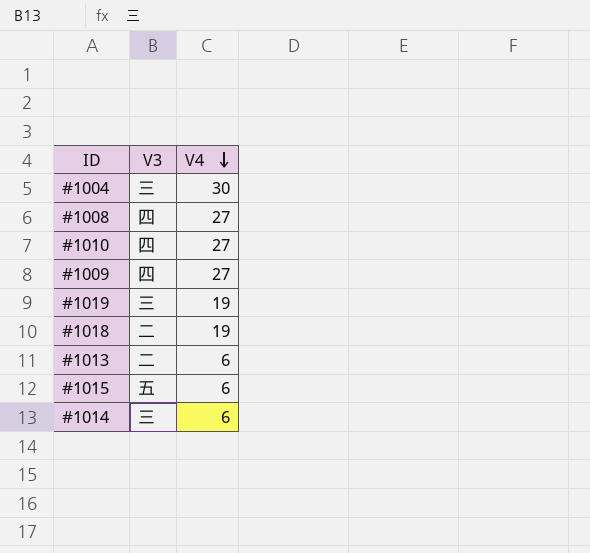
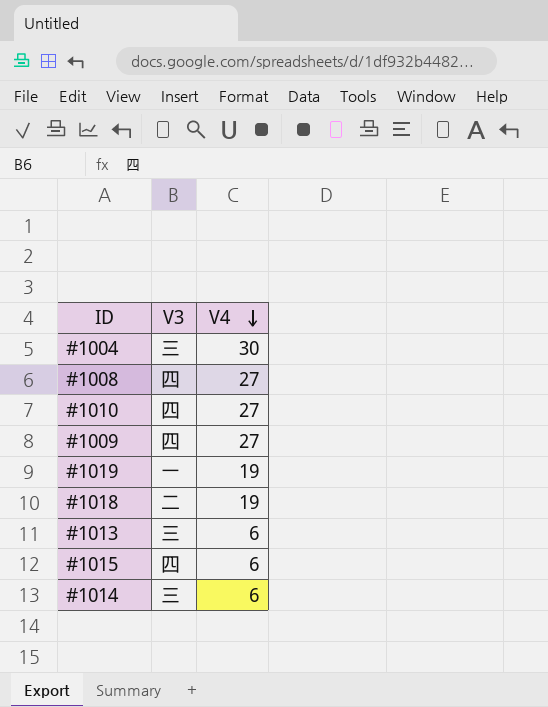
#1019 | V3: 三 -> 一
#1013 | V3: 二 -> 三
#1015 | V3: 五 -> 四

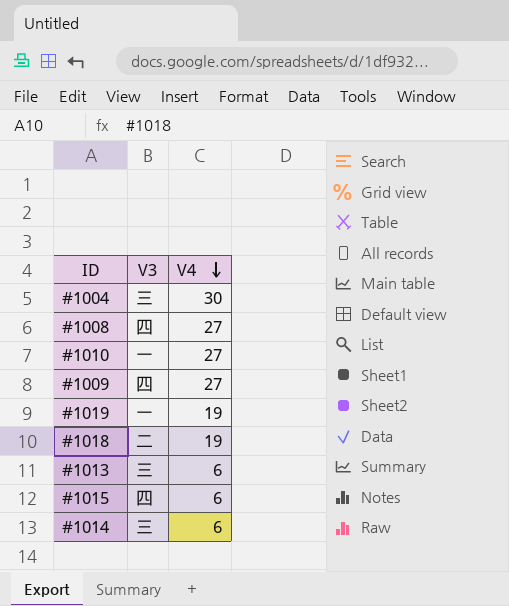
#1010 | V3: 四 -> 一

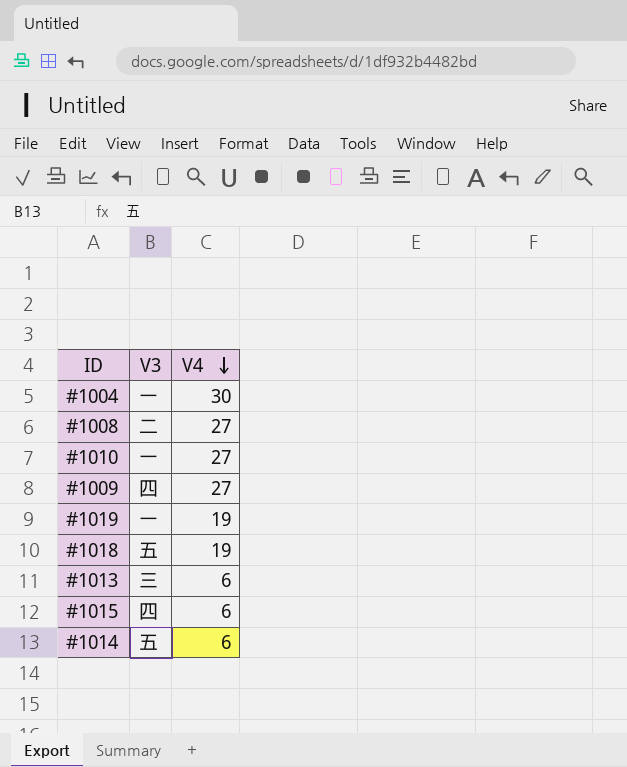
#1004 | V3: 三 -> 一
#1008 | V3: 四 -> 二
#1018 | V3: 二 -> 五
#1014 | V3: 三 -> 五

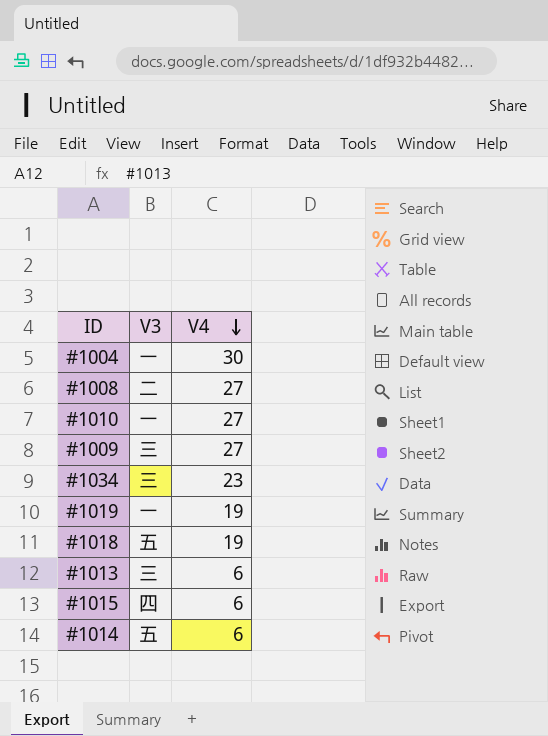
#1009 | V3: 四 -> 三
row #1034: none -> 三 | 23

